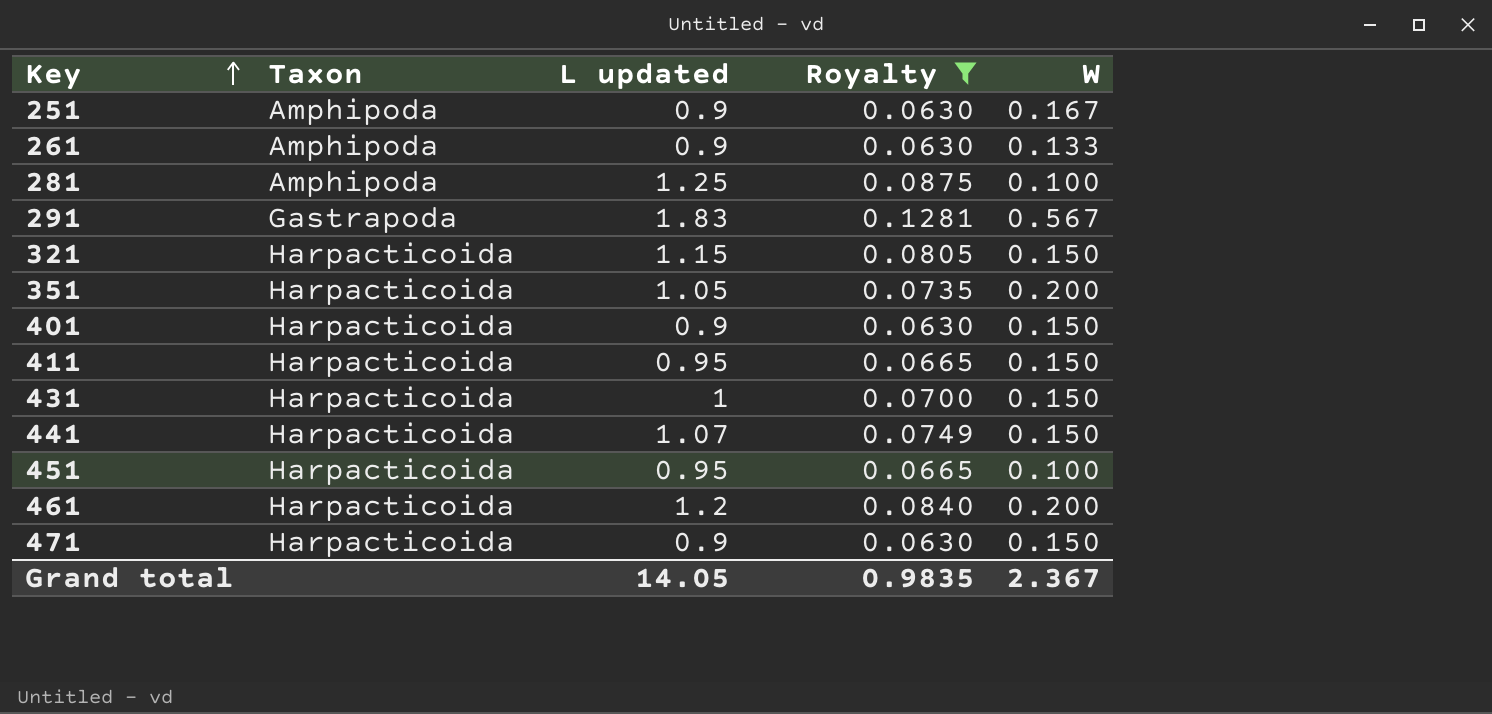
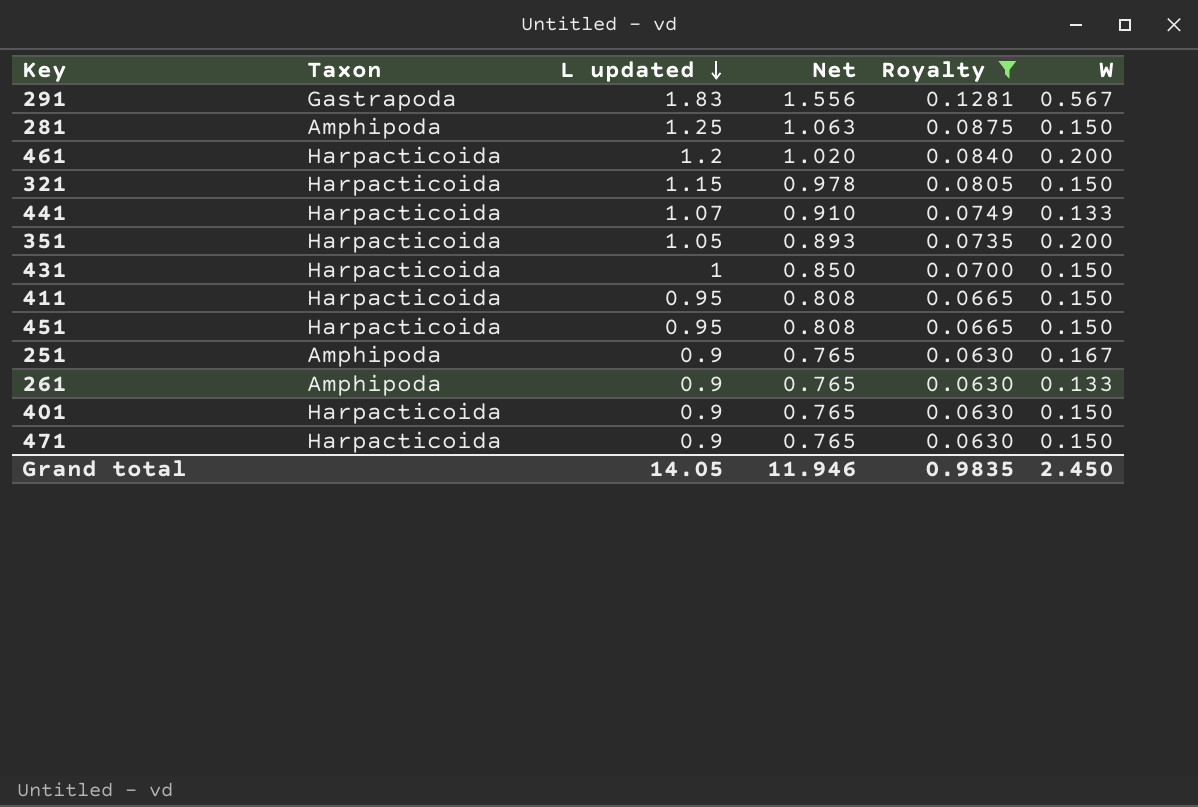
row order: Key ascending -> L updated descending
column Net | formula: none -> [L updated] * 0.85
281 | W: 0.100 -> 0.150
441 | W: 0.150 -> 0.133
451 | W: 0.100 -> 0.150
Grand total | W: 2.367 -> 2.450

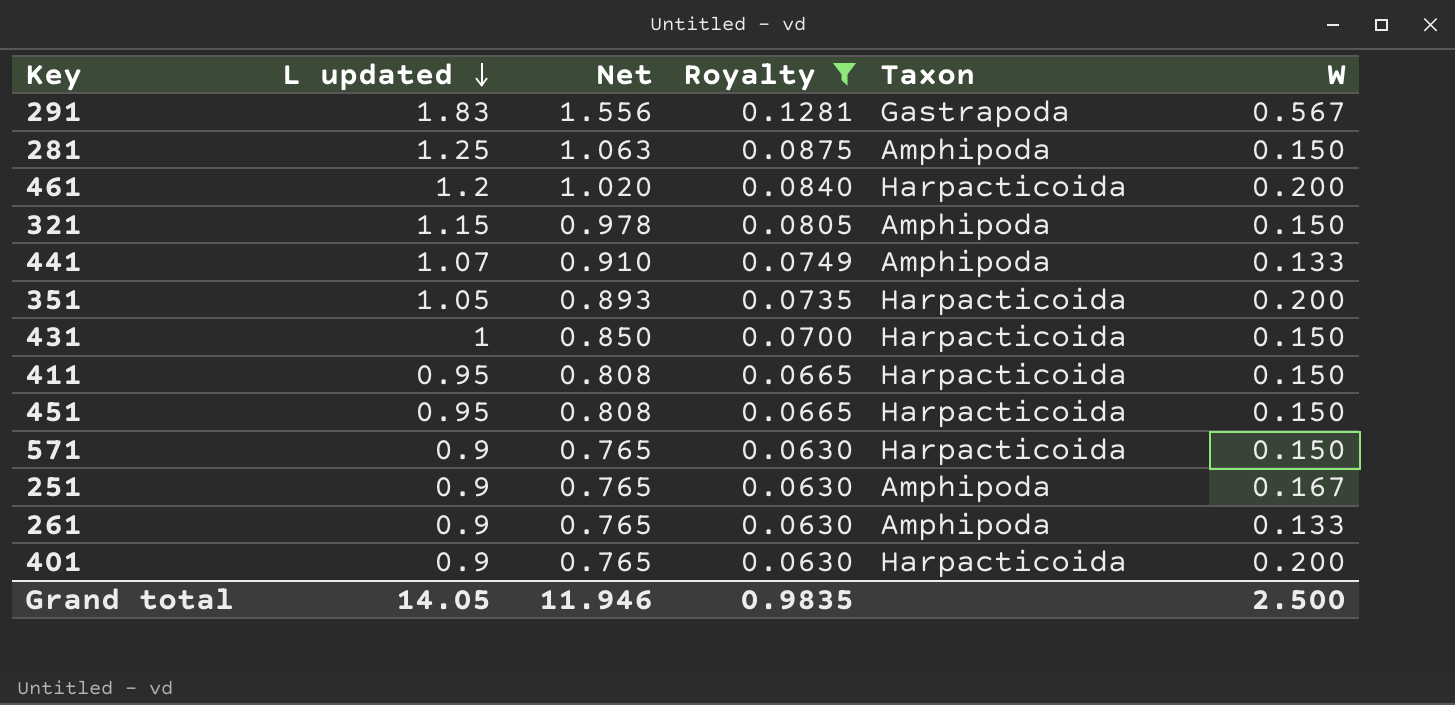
column Taxon | position: 2 -> 5
row 471: Harpacticoida | 0.9 | 0.765 | 0.0630 | 0.150 -> none
321 | Taxon: Harpacticoida -> Amphipoda
441 | Taxon: Harpacticoida -> Amphipoda
row 571: none -> 0.9 | 0.765 | 0.0630 | Harpacticoida | 0.150
401 | W: 0.150 -> 0.200
Grand total | W: 2.450 -> 2.500

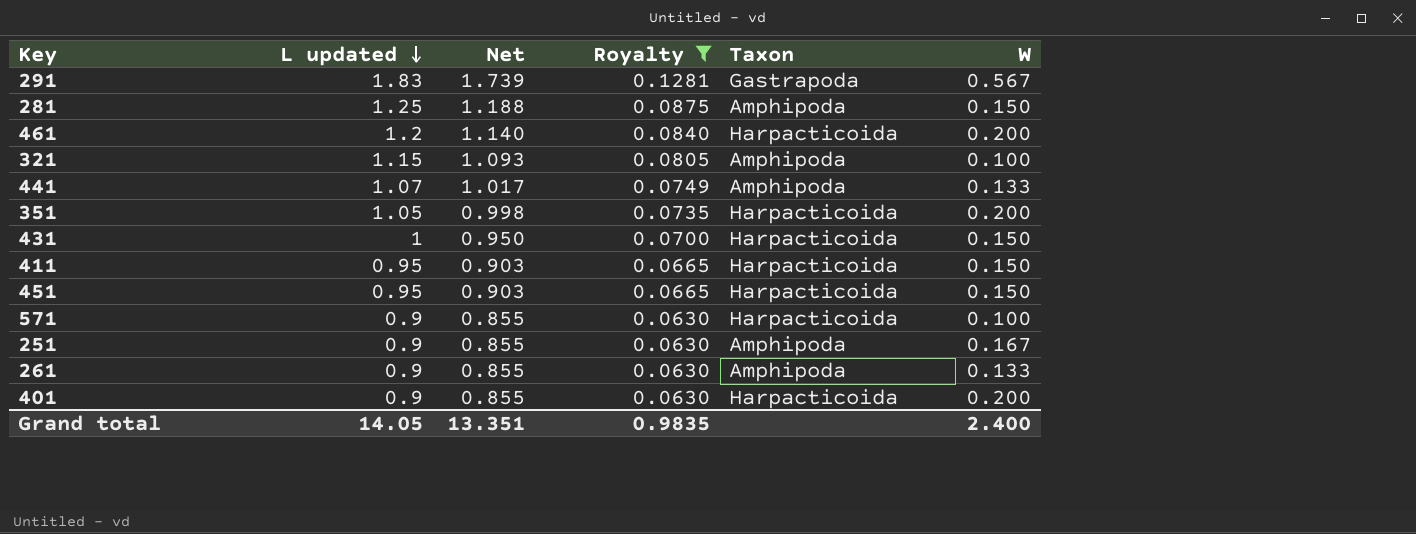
column Net | formula: [L updated] * 0.85 -> [L updated] * 0.95
321 | W: 0.150 -> 0.100
571 | W: 0.150 -> 0.100
Grand total | Net: 11.946 -> 13.351
Grand total | W: 2.500 -> 2.400

